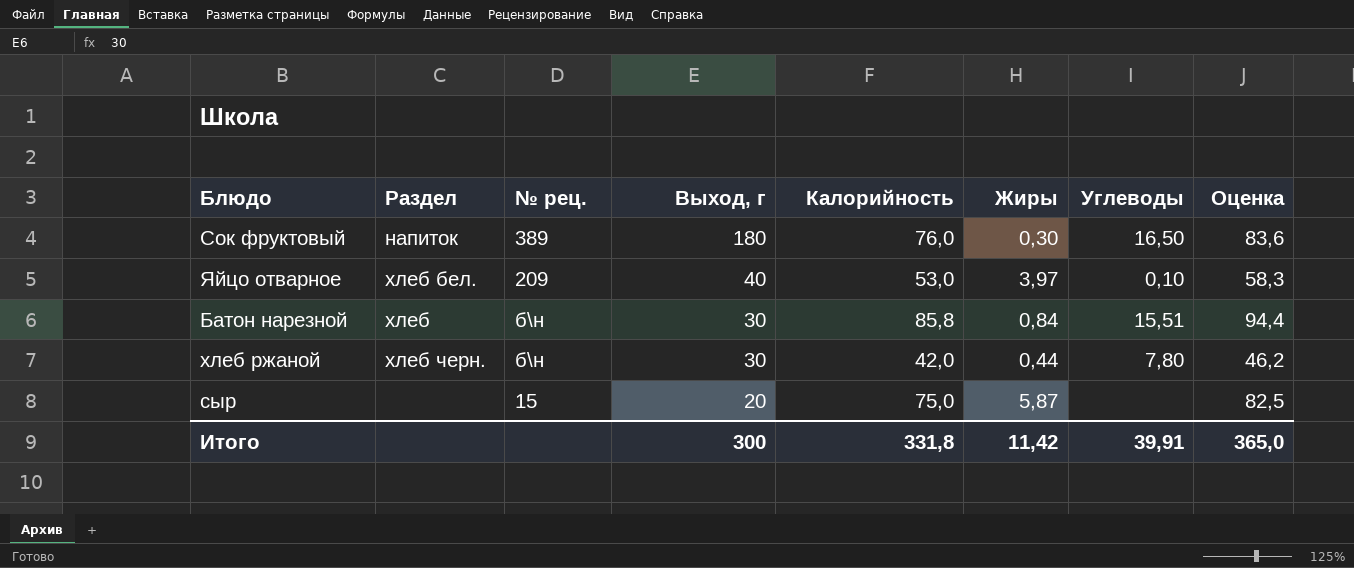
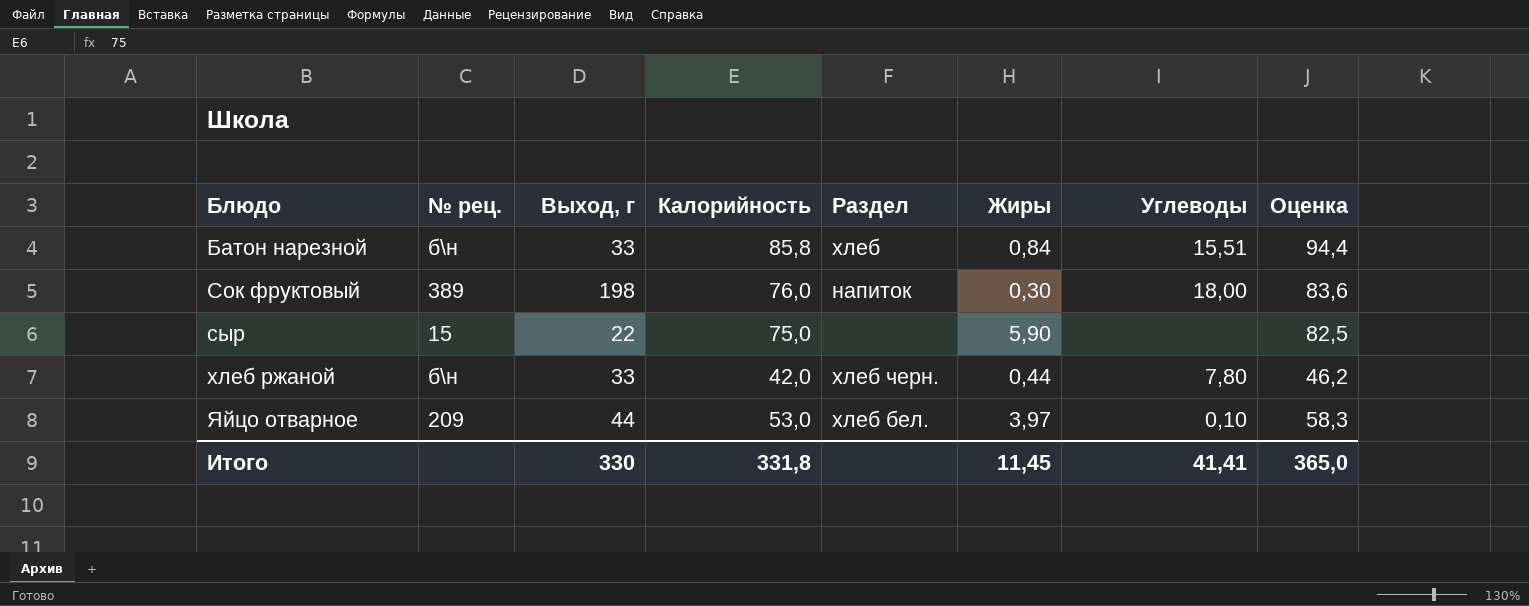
row order: Выход, г descending -> Блюдо ascending
column Раздел | position: 2 -> 5
Батон нарезной | Выход, г: 30 -> 33
Сок фруктовый | Выход, г: 180 -> 198
Сок фруктовый | Углеводы: 16,50 -> 18,00
сыр | Выход, г: 20 -> 22
сыр | Жиры: 5,87 -> 5,90
хлеб ржаной | Выход, г: 30 -> 33
Яйцо отварное | Выход, г: 40 -> 44
Итого | Выход, г: 300 -> 330
Итого | Жиры: 11,42 -> 11,45
Итого | Углеводы: 39,91 -> 41,41

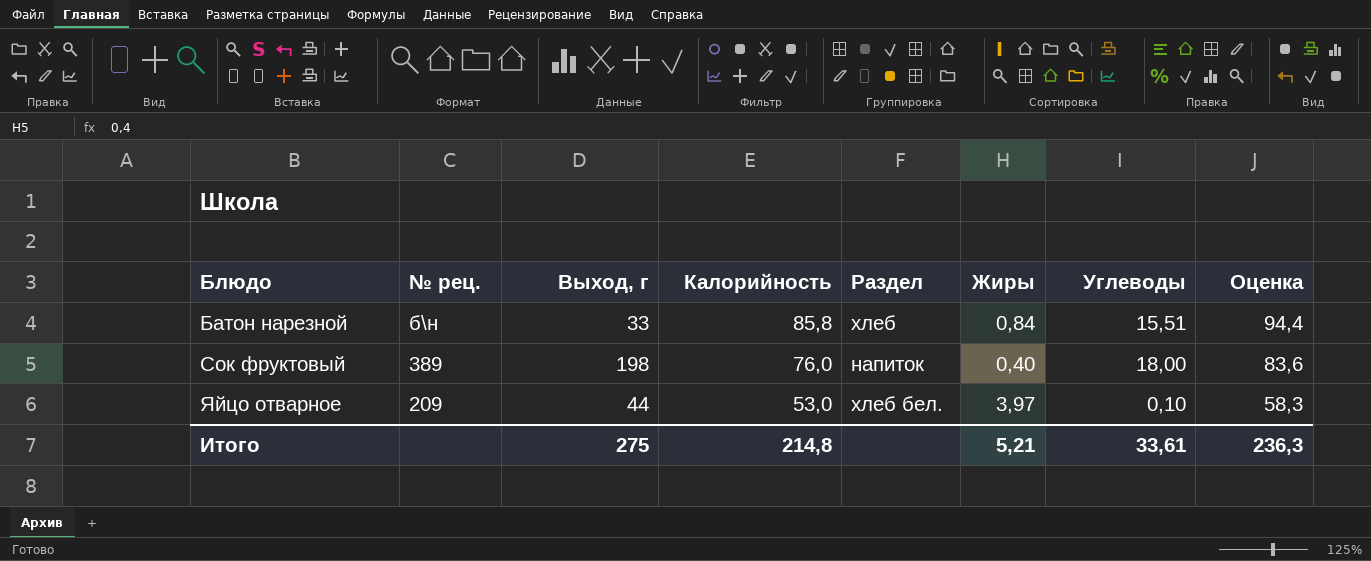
row сыр: 15 | 22 | 75,0 | none | 5,90 | none | 82,5 -> none
row хлеб ржаной: б\н | 33 | 42,0 | хлеб черн. | 0,44 | 7,80 | 46,2 -> none
Сок фруктовый | Жиры: 0,30 -> 0,40
Итого | Выход, г: 330 -> 275
Итого | Калорийность: 331,8 -> 214,8
Итого | Жиры: 11,45 -> 5,21
Итого | Углеводы: 41,41 -> 33,61
Итого | Оценка: 365,0 -> 236,3

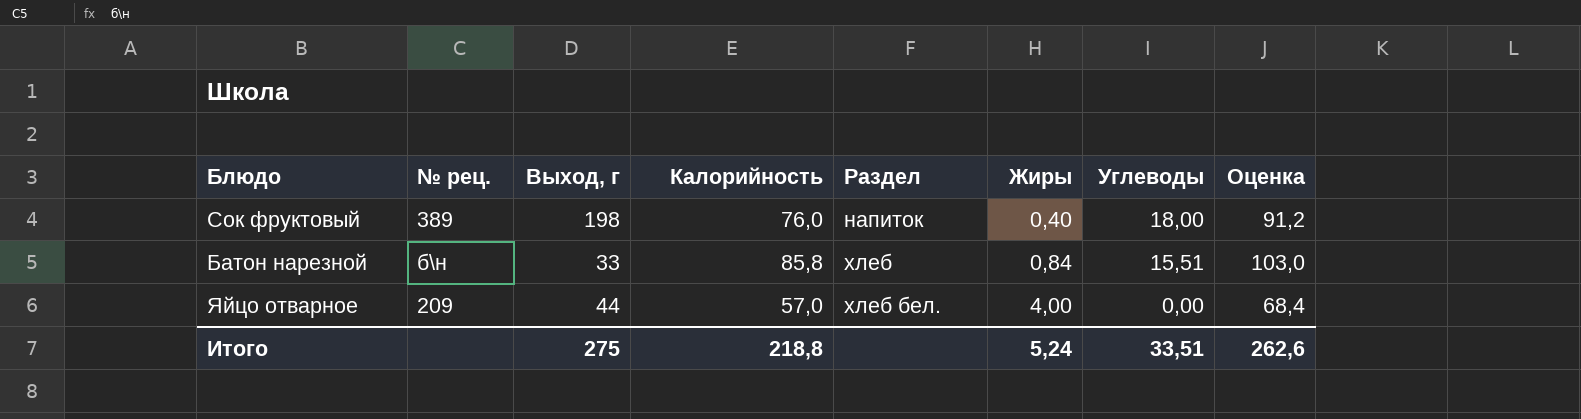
row order: Блюдо ascending -> Раздел ascending
column Оценка | formula: [Калорийность] * 1,1 -> [Калорийность] * 1,2
Яйцо отварное | Калорийность: 53,0 -> 57,0
Яйцо отварное | Жиры: 3,97 -> 4,00
Яйцо отварное | Углеводы: 0,10 -> 0,00
Итого | Калорийность: 214,8 -> 218,8
Итого | Жиры: 5,21 -> 5,24
Итого | Углеводы: 33,61 -> 33,51
Итого | Оценка: 236,3 -> 262,6

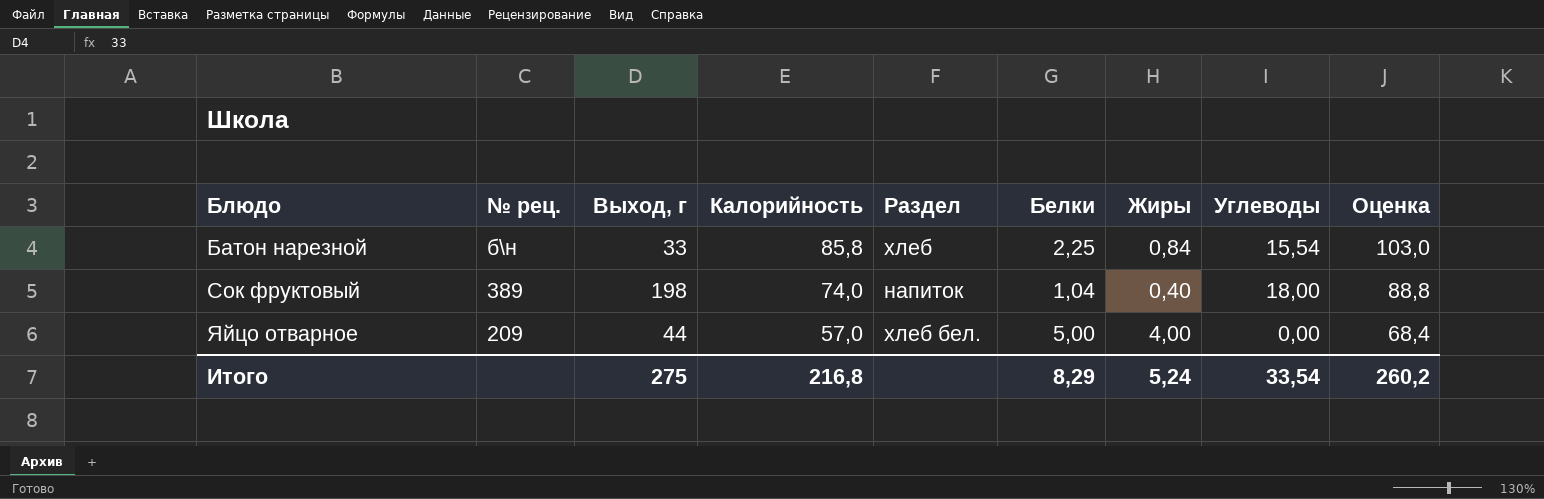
row order: Раздел ascending -> Блюдо ascending
column Белки | position: none -> 6
Батон нарезной | Углеводы: 15,51 -> 15,54
Сок фруктовый | Калорийность: 76,0 -> 74,0
Сок фруктовый | Оценка: 91,2 -> 88,8
Итого | Калорийность: 218,8 -> 216,8
Итого | Углеводы: 33,51 -> 33,54
Итого | Оценка: 262,6 -> 260,2

